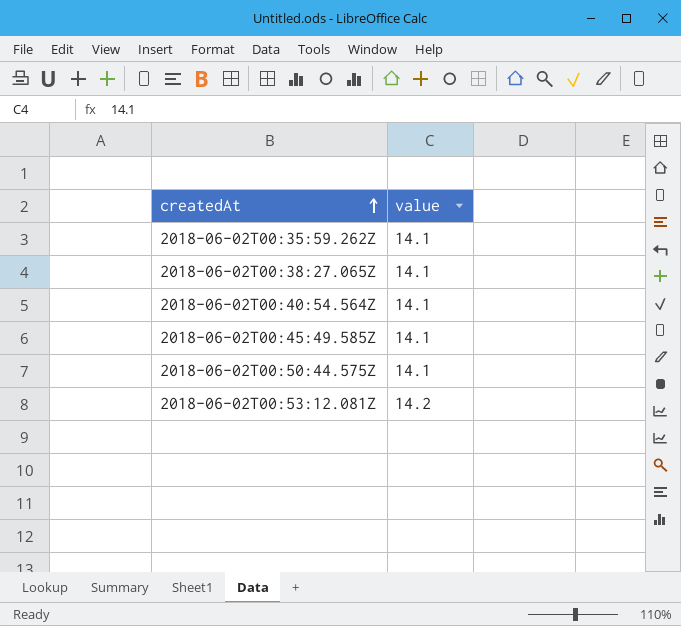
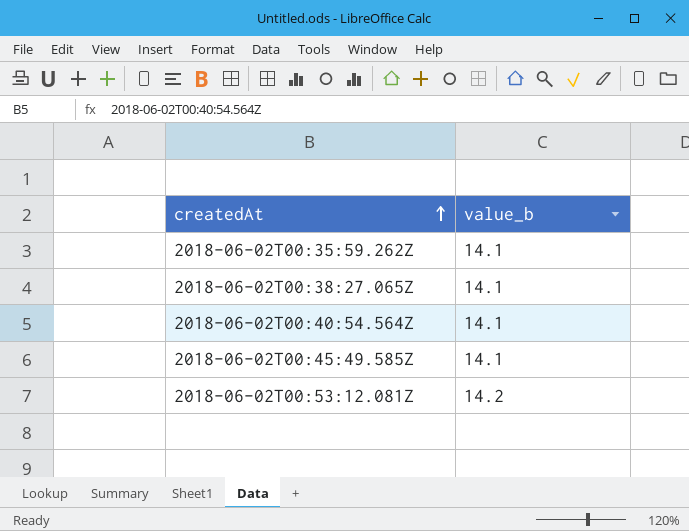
column name: value -> value_b
row 2018-06-02T00:50:44.575Z: 14.1 -> none

